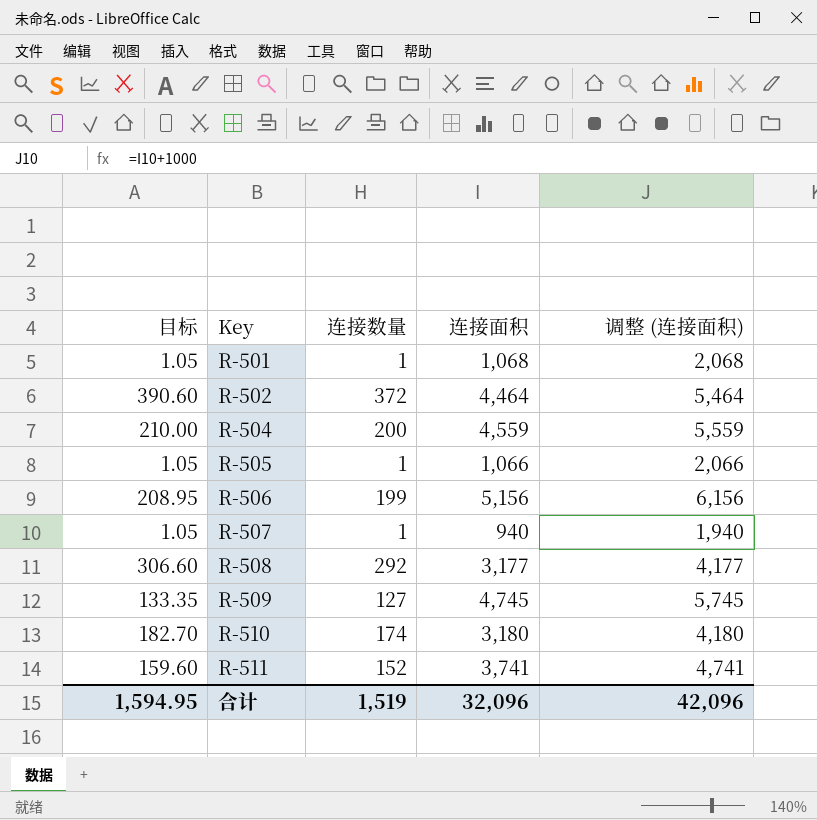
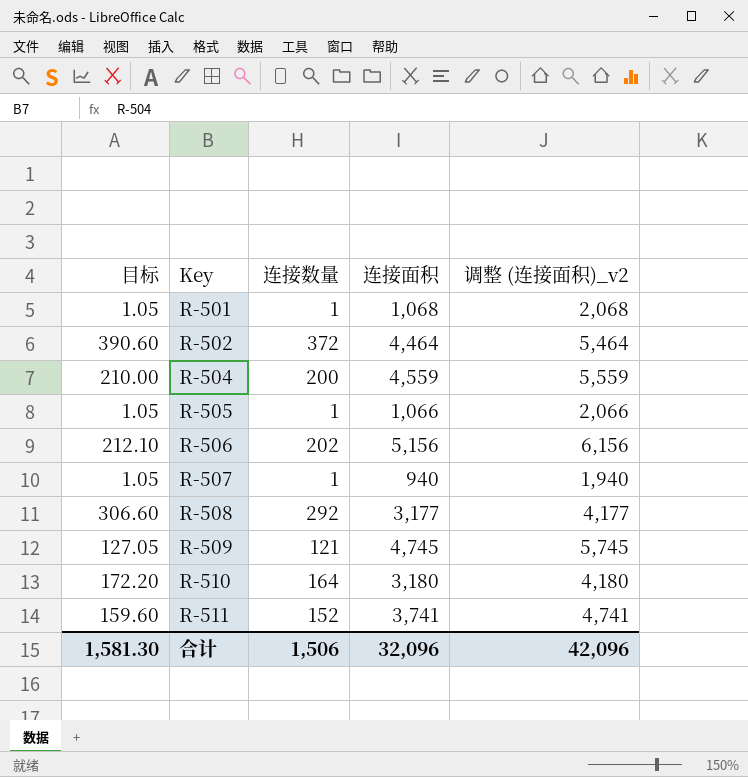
column name: 调整 (连接面积) -> 调整 (连接面积)_v2
R-506 | 目标: 208.95 -> 212.10
R-506 | 连接数量: 199 -> 202
R-509 | 目标: 133.35 -> 127.05
R-509 | 连接数量: 127 -> 121
R-510 | 目标: 182.70 -> 172.20
R-510 | 连接数量: 174 -> 164
合计 | 目标: 1,594.95 -> 1,581.30
合计 | 连接数量: 1,519 -> 1,506

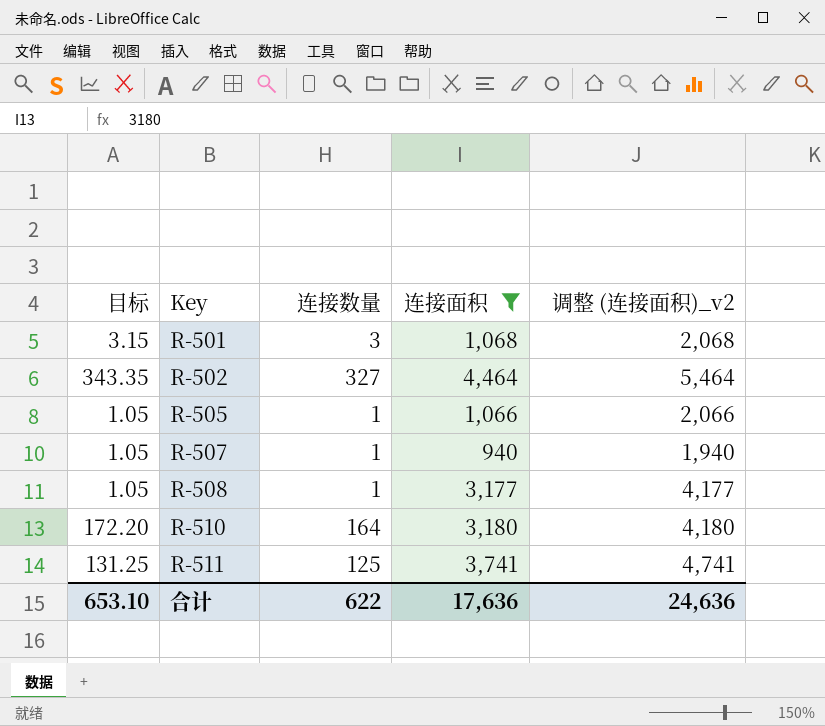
filter: none -> 连接面积 <= 4,464
R-501 | 目标: 1.05 -> 3.15
R-501 | 连接数量: 1 -> 3
R-502 | 目标: 390.60 -> 343.35
R-502 | 连接数量: 372 -> 327
R-508 | 目标: 306.60 -> 1.05
R-508 | 连接数量: 292 -> 1
R-511 | 目标: 159.60 -> 131.25
R-511 | 连接数量: 152 -> 125
合计 | 目标: 1,581.30 -> 653.10
合计 | 连接数量: 1,506 -> 622
合计 | 连接面积: 32,096 -> 17,636
合计 | 调整 (连接面积)_v2: 42,096 -> 24,636

